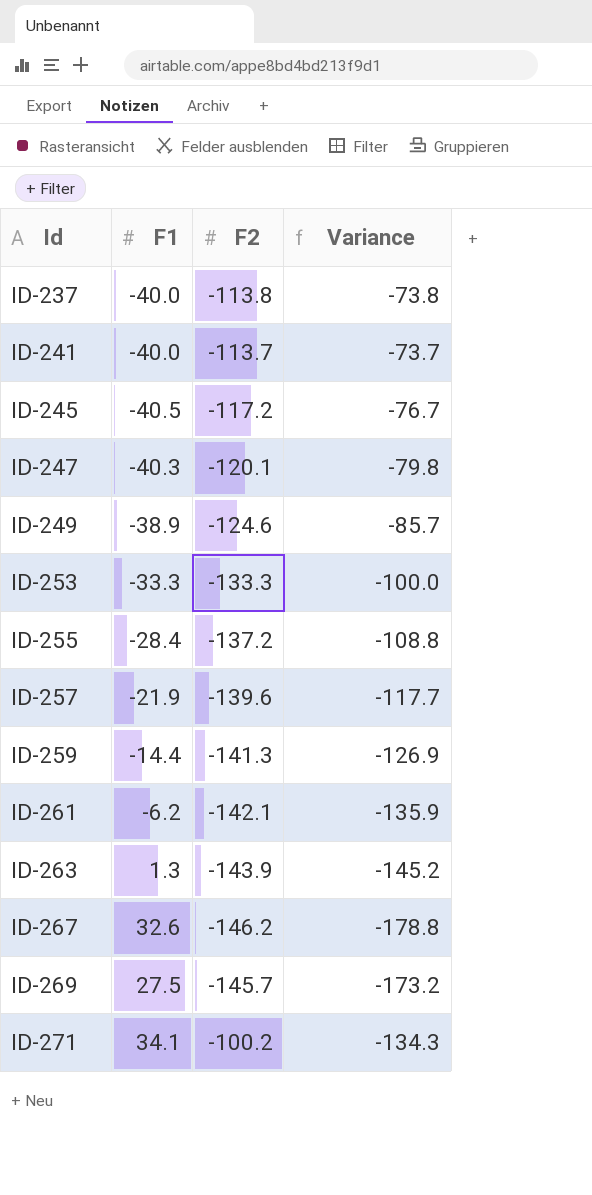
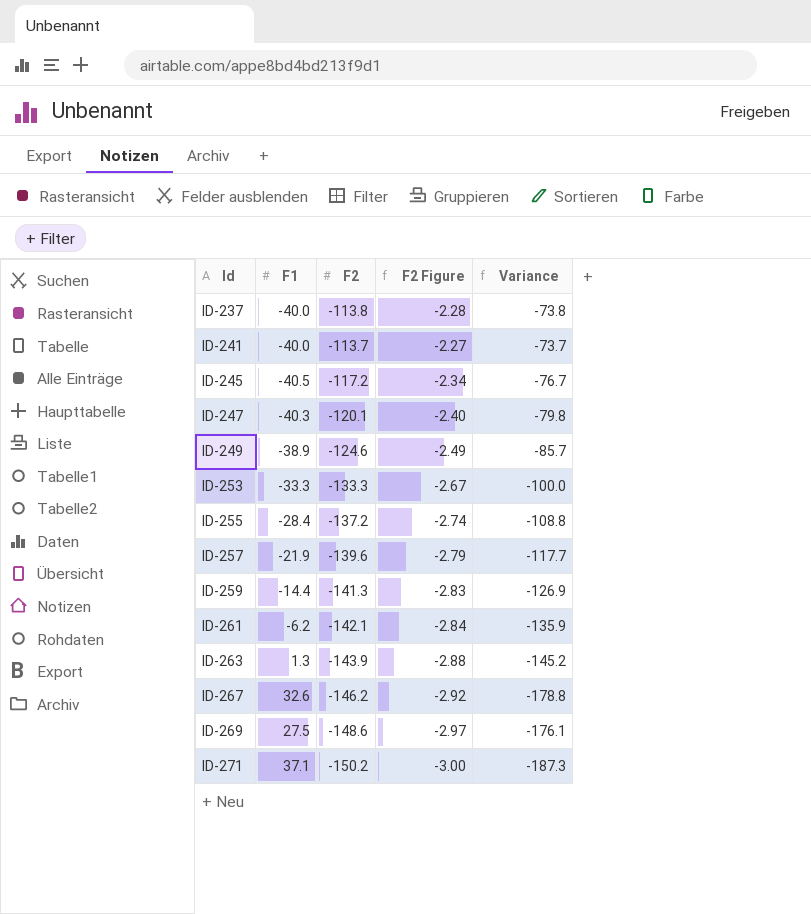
column F2 Figure | formula: none -> [F2] * 0.02
ID-269 | F2: -145.7 -> -148.6
ID-269 | Variance: -173.2 -> -176.1
ID-271 | F1: 34.1 -> 37.1
ID-271 | F2: -100.2 -> -150.2
ID-271 | Variance: -134.3 -> -187.3

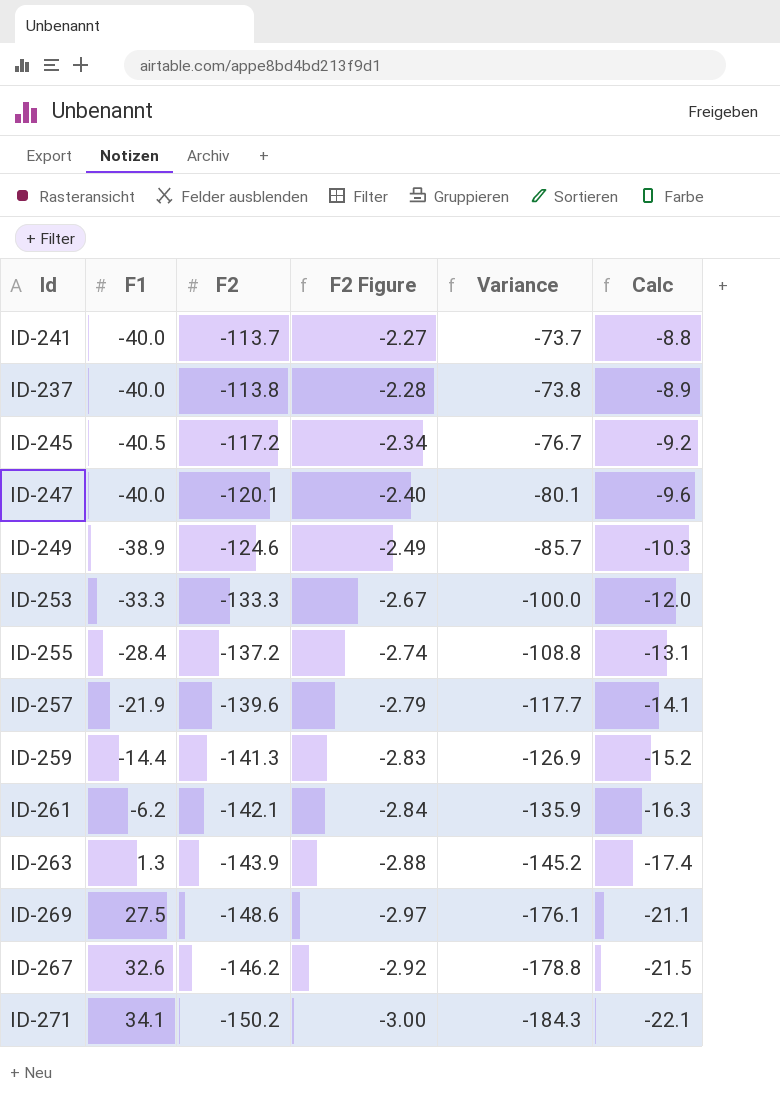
row order: Id ascending -> Variance descending
column Calc | formula: none -> [Variance] * 0.12
ID-247 | F1: -40.3 -> -40.0
ID-247 | Variance: -79.8 -> -80.1
ID-271 | F1: 37.1 -> 34.1
ID-271 | Variance: -187.3 -> -184.3

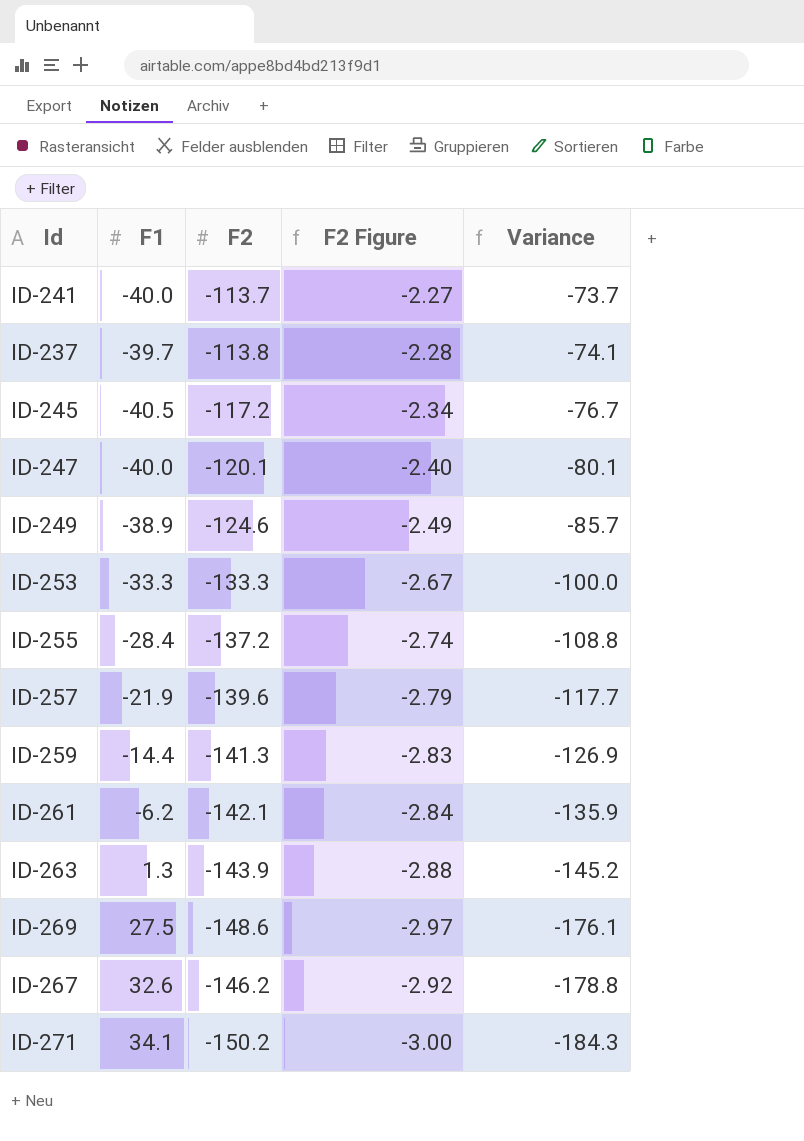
column Calc | formula: [Variance] * 0.12 -> none
ID-237 | F1: -40.0 -> -39.7
ID-237 | Variance: -73.8 -> -74.1

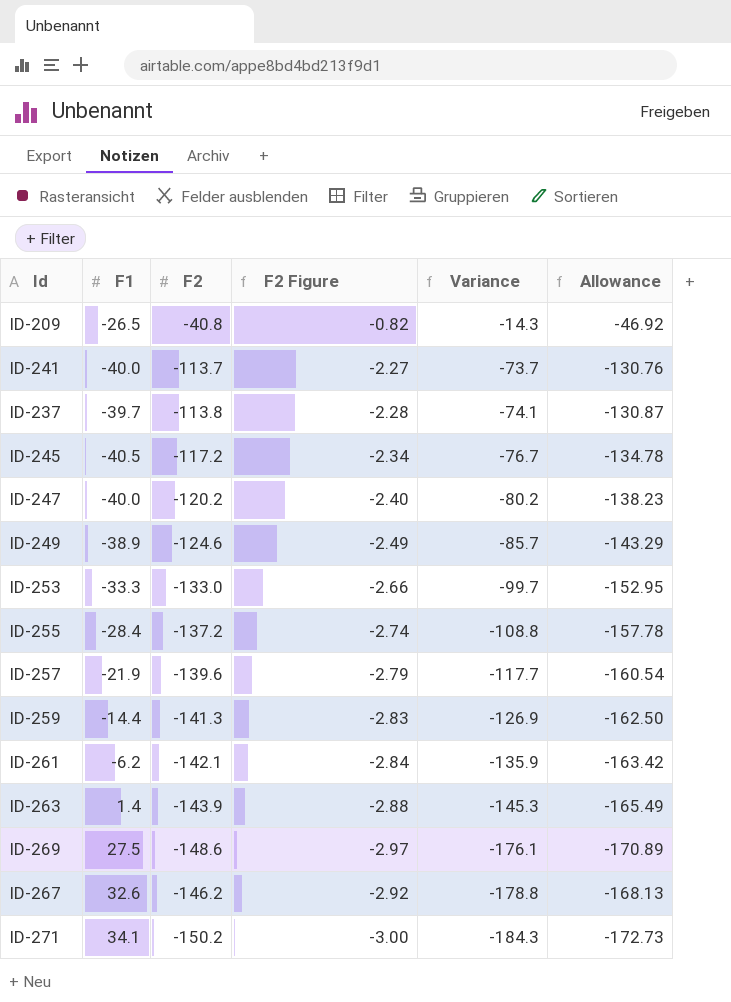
column Allowance | formula: none -> [F2] * 1.15
row ID-209: none -> -26.5 | -40.8 | -0.82 | -14.3 | -46.92
ID-247 | F2: -120.1 -> -120.2
ID-247 | Variance: -80.1 -> -80.2
ID-253 | F2: -133.3 -> -133.0
ID-253 | F2 Figure: -2.67 -> -2.66
ID-253 | Variance: -100.0 -> -99.7
ID-263 | F1: 1.3 -> 1.4
ID-263 | Variance: -145.2 -> -145.3

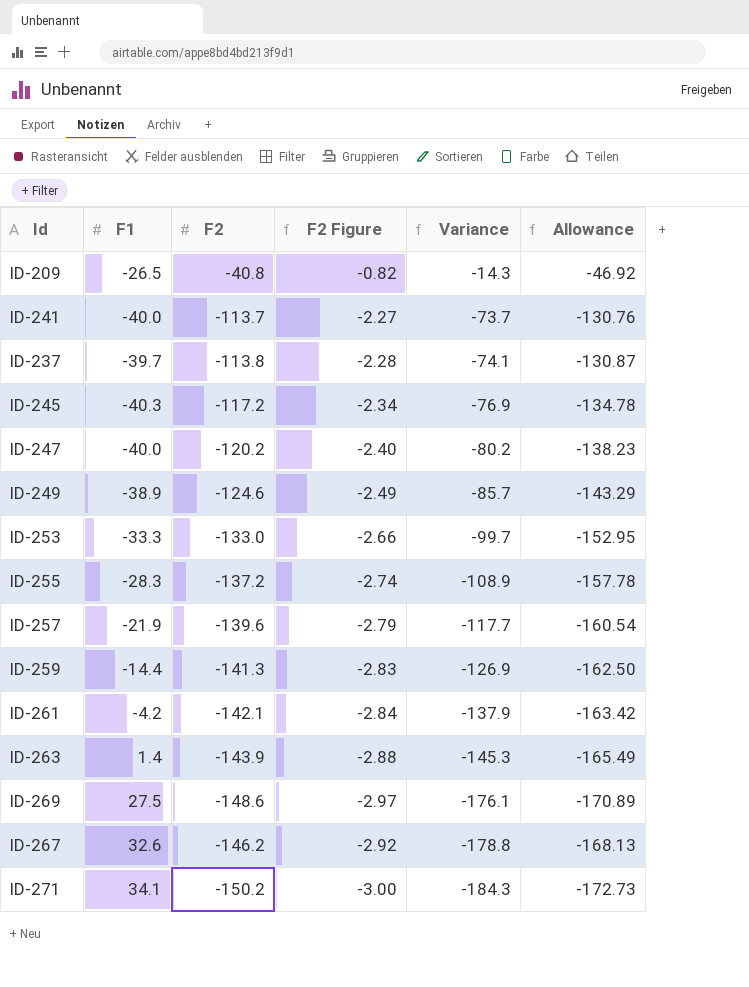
ID-245 | F1: -40.5 -> -40.3
ID-245 | Variance: -76.7 -> -76.9
ID-255 | F1: -28.4 -> -28.3
ID-255 | Variance: -108.8 -> -108.9
ID-261 | F1: -6.2 -> -4.2
ID-261 | Variance: -135.9 -> -137.9

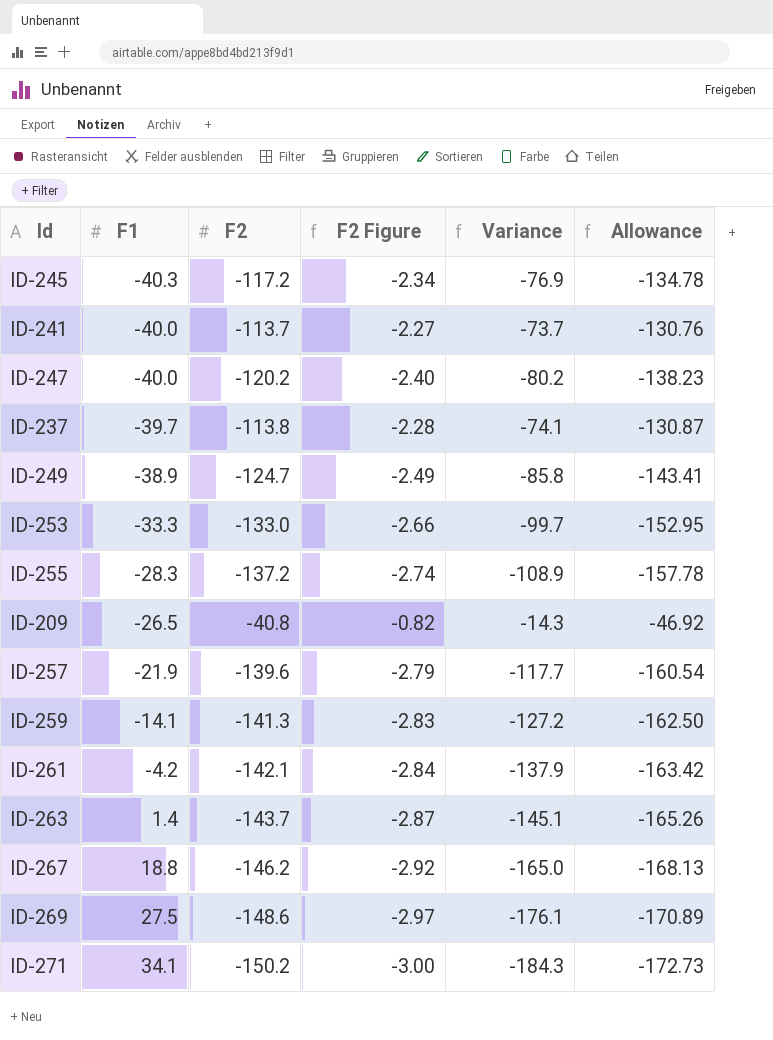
row order: Variance descending -> F1 ascending
ID-249 | F2: -124.6 -> -124.7
ID-249 | Variance: -85.7 -> -85.8
ID-249 | Allowance: -143.29 -> -143.41
ID-259 | F1: -14.4 -> -14.1
ID-259 | Variance: -126.9 -> -127.2
ID-263 | F2: -143.9 -> -143.7
ID-263 | F2 Figure: -2.88 -> -2.87
ID-263 | Variance: -145.3 -> -145.1
ID-263 | Allowance: -165.49 -> -165.26
ID-267 | F1: 32.6 -> 18.8
ID-267 | Variance: -178.8 -> -165.0

